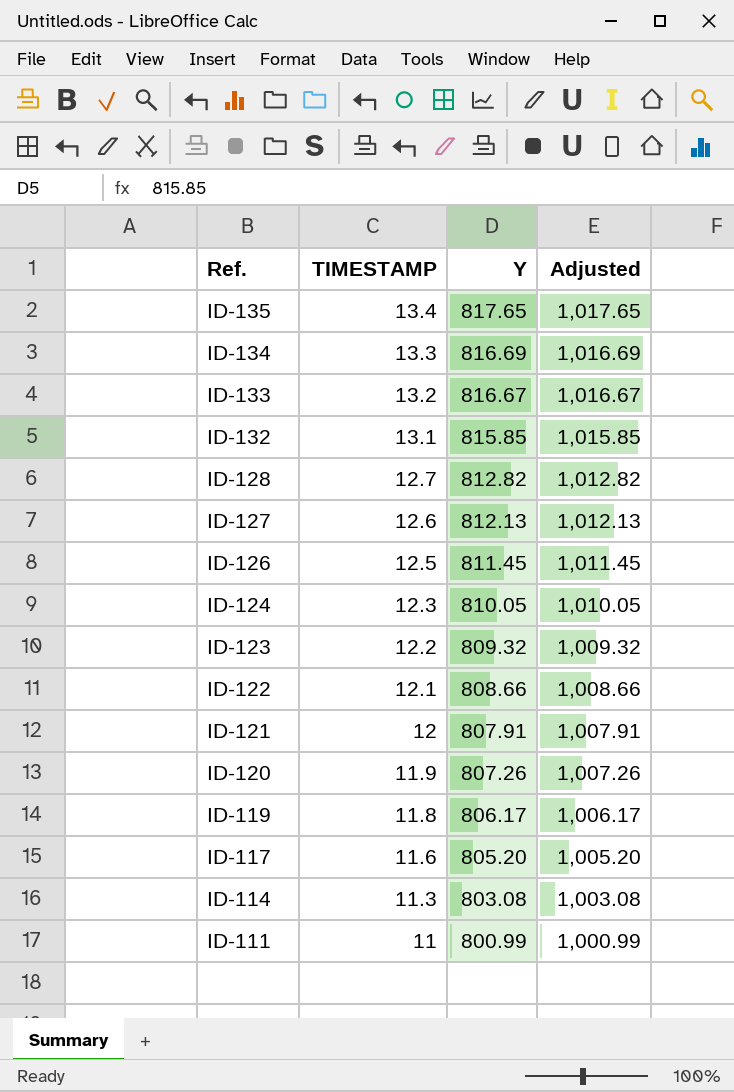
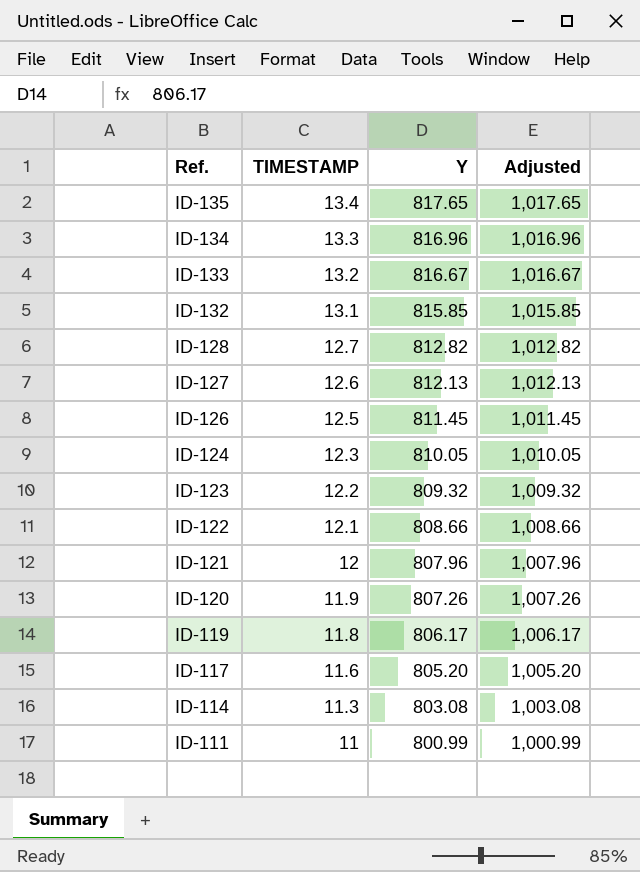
ID-134 | Y: 816.69 -> 816.96
ID-134 | Adjusted: 1,016.69 -> 1,016.96
ID-121 | Y: 807.91 -> 807.96
ID-121 | Adjusted: 1,007.91 -> 1,007.96

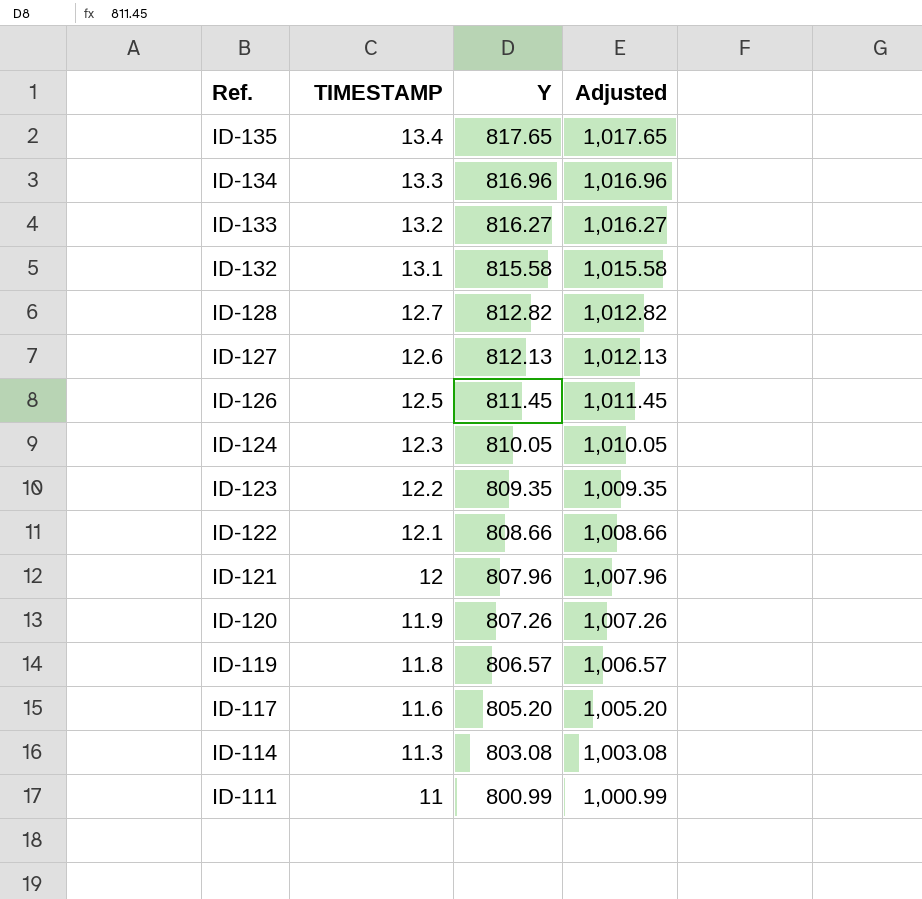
ID-133 | Y: 816.67 -> 816.27
ID-133 | Adjusted: 1,016.67 -> 1,016.27
ID-132 | Y: 815.85 -> 815.58
ID-132 | Adjusted: 1,015.85 -> 1,015.58
ID-123 | Y: 809.32 -> 809.35
ID-123 | Adjusted: 1,009.32 -> 1,009.35
ID-119 | Y: 806.17 -> 806.57
ID-119 | Adjusted: 1,006.17 -> 1,006.57

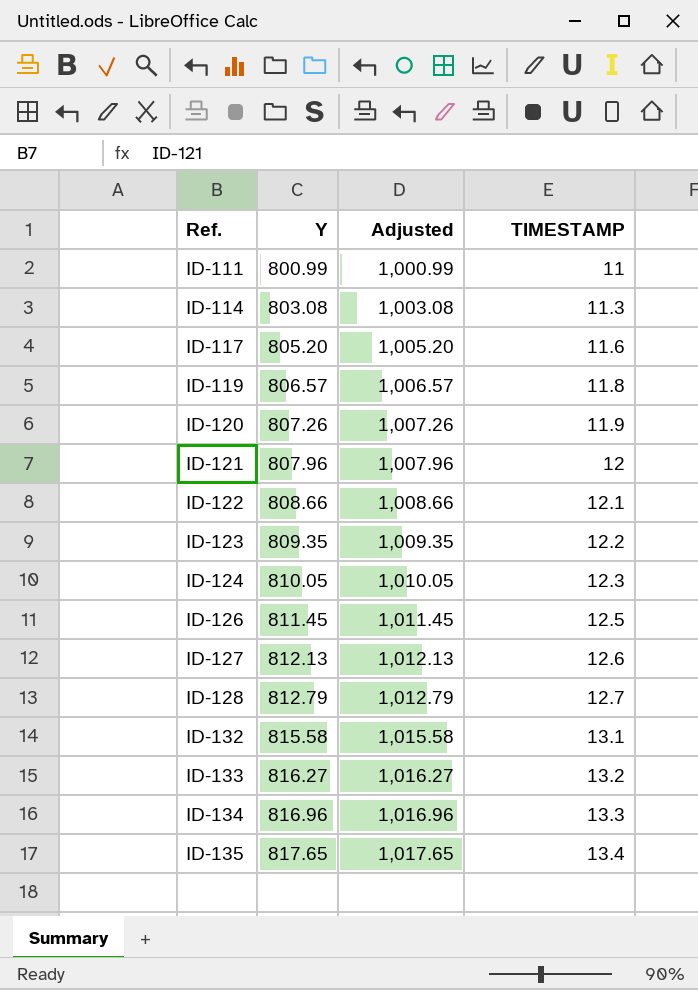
row order: Ref. descending -> Ref. ascending
column TIMESTAMP | position: 2 -> 4
ID-128 | Y: 812.82 -> 812.79
ID-128 | Adjusted: 1,012.82 -> 1,012.79

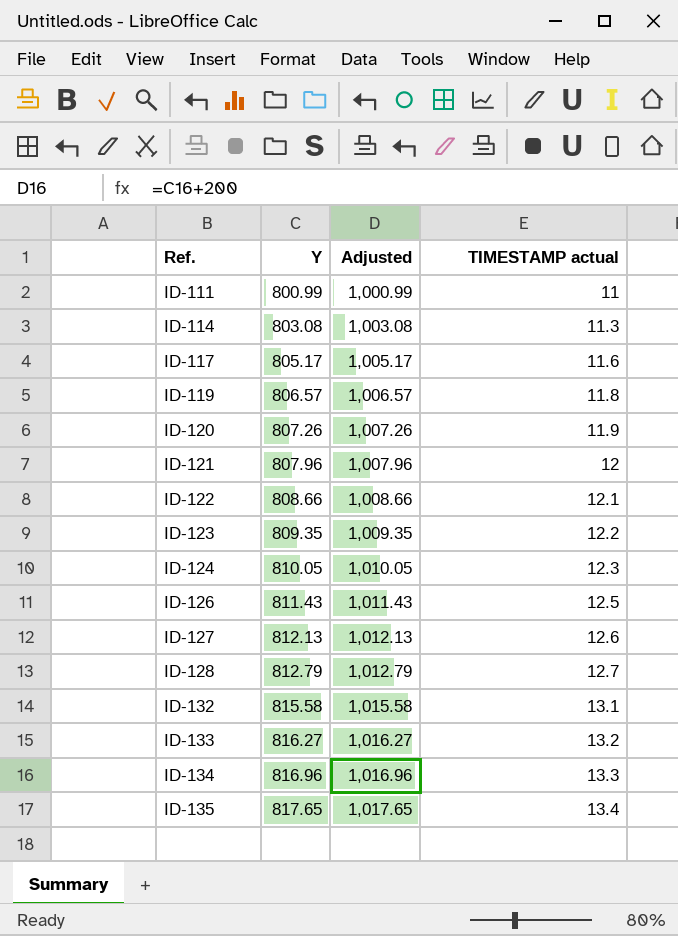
column name: TIMESTAMP -> TIMESTAMP actual
ID-117 | Y: 805.20 -> 805.17
ID-117 | Adjusted: 1,005.20 -> 1,005.17
ID-126 | Y: 811.45 -> 811.43
ID-126 | Adjusted: 1,011.45 -> 1,011.43

